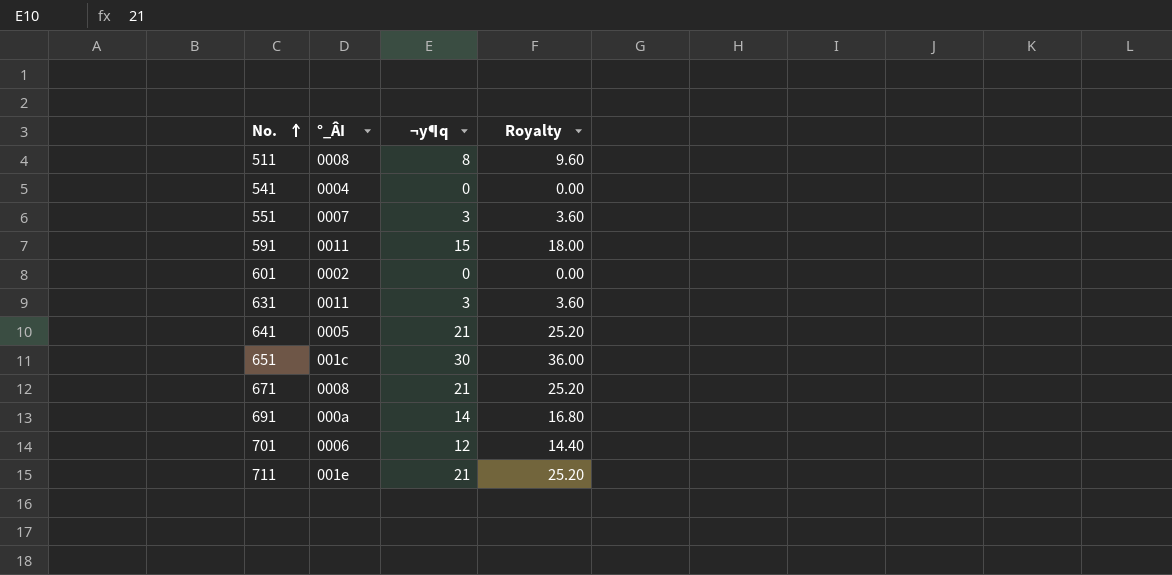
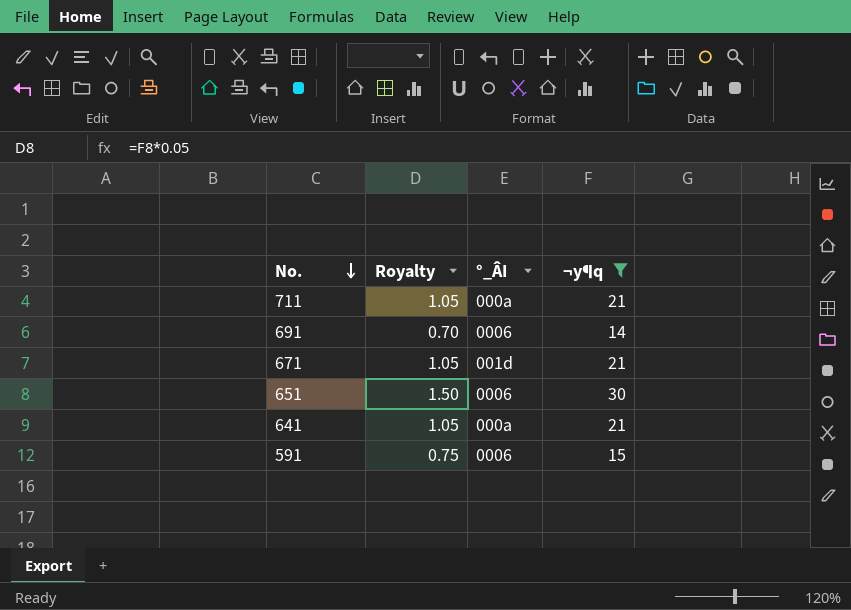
filter: none -> ¬y¶q >= 14
row order: No. ascending -> No. descending
column Royalty | formula: [¬y¶q] * 1.2 -> [¬y¶q] * 0.05
column Royalty | position: 4 -> 2
711 | °_ÂI: 001e -> 000a
691 | °_ÂI: 000a -> 0006
671 | °_ÂI: 0008 -> 001d
651 | °_ÂI: 001c -> 0006
641 | °_ÂI: 0005 -> 000a
591 | °_ÂI: 0011 -> 0006

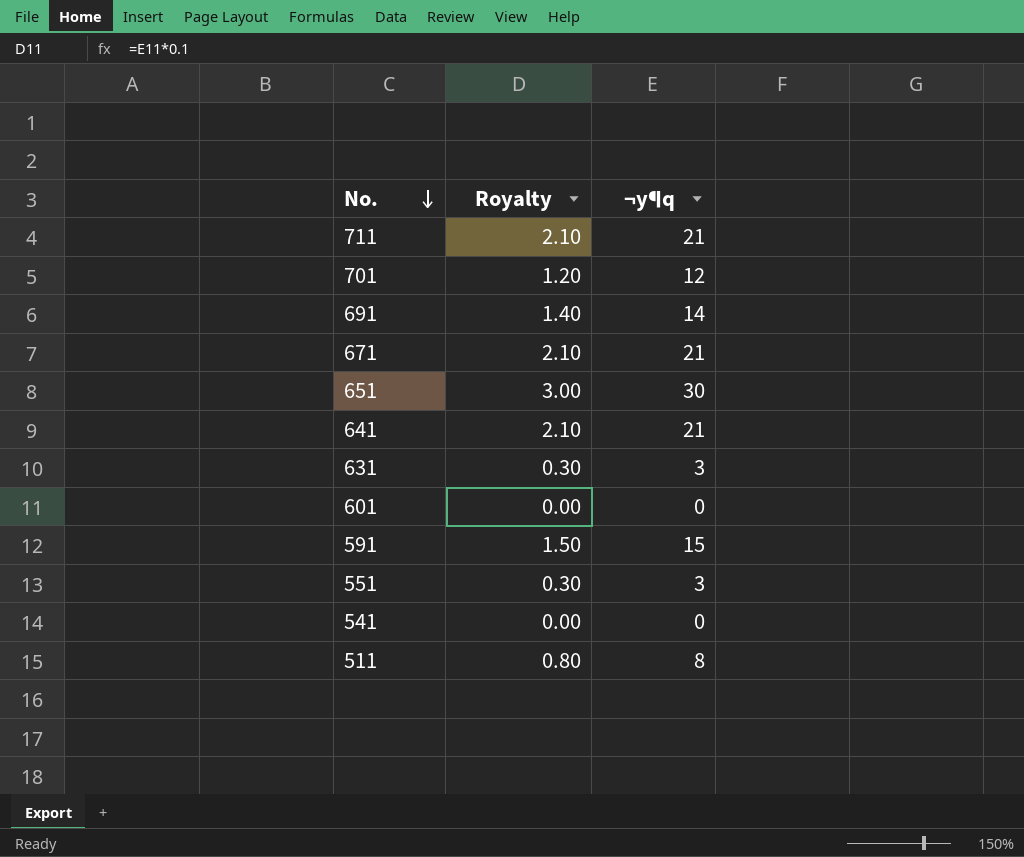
filter: ¬y¶q >= 14 -> none
column °_ÂI | position: 3 -> none
column Royalty | formula: [¬y¶q] * 0.05 -> [¬y¶q] * 0.1

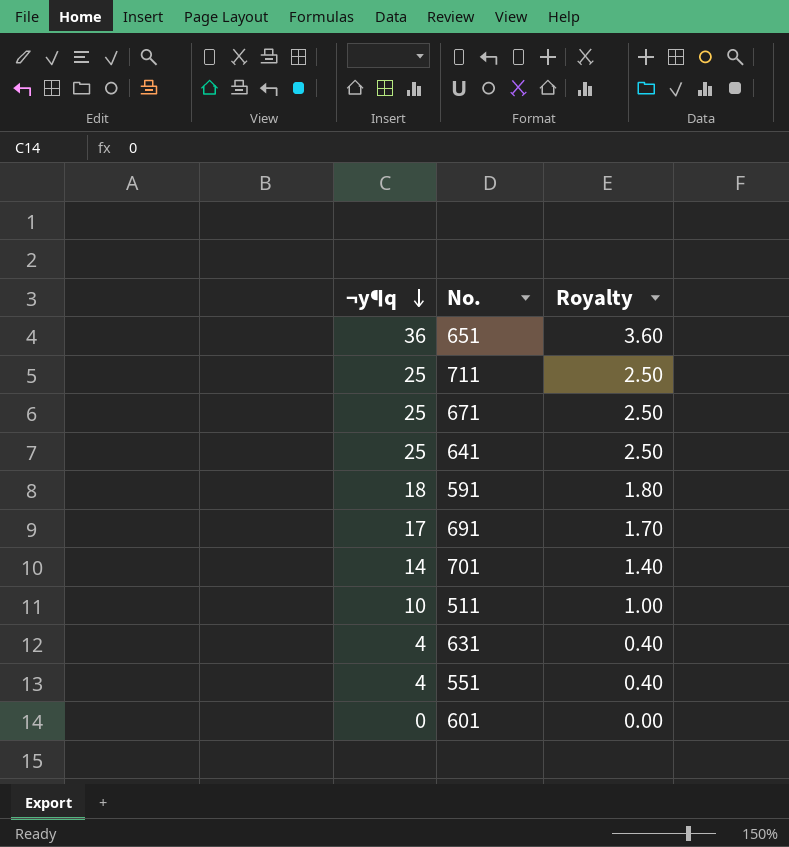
row order: No. descending -> ¬y¶q descending
column ¬y¶q | position: 3 -> 1
row 541: 0.00 | 0 -> none
651 | ¬y¶q: 30 -> 36
651 | Royalty: 3.00 -> 3.60
711 | ¬y¶q: 21 -> 25
711 | Royalty: 2.10 -> 2.50
671 | ¬y¶q: 21 -> 25
671 | Royalty: 2.10 -> 2.50
641 | ¬y¶q: 21 -> 25
641 | Royalty: 2.10 -> 2.50
591 | ¬y¶q: 15 -> 18
591 | Royalty: 1.50 -> 1.80
691 | ¬y¶q: 14 -> 17
691 | Royalty: 1.40 -> 1.70
701 | ¬y¶q: 12 -> 14
701 | Royalty: 1.20 -> 1.40
511 | ¬y¶q: 8 -> 10
511 | Royalty: 0.80 -> 1.00
631 | ¬y¶q: 3 -> 4
631 | Royalty: 0.30 -> 0.40
551 | ¬y¶q: 3 -> 4
551 | Royalty: 0.30 -> 0.40

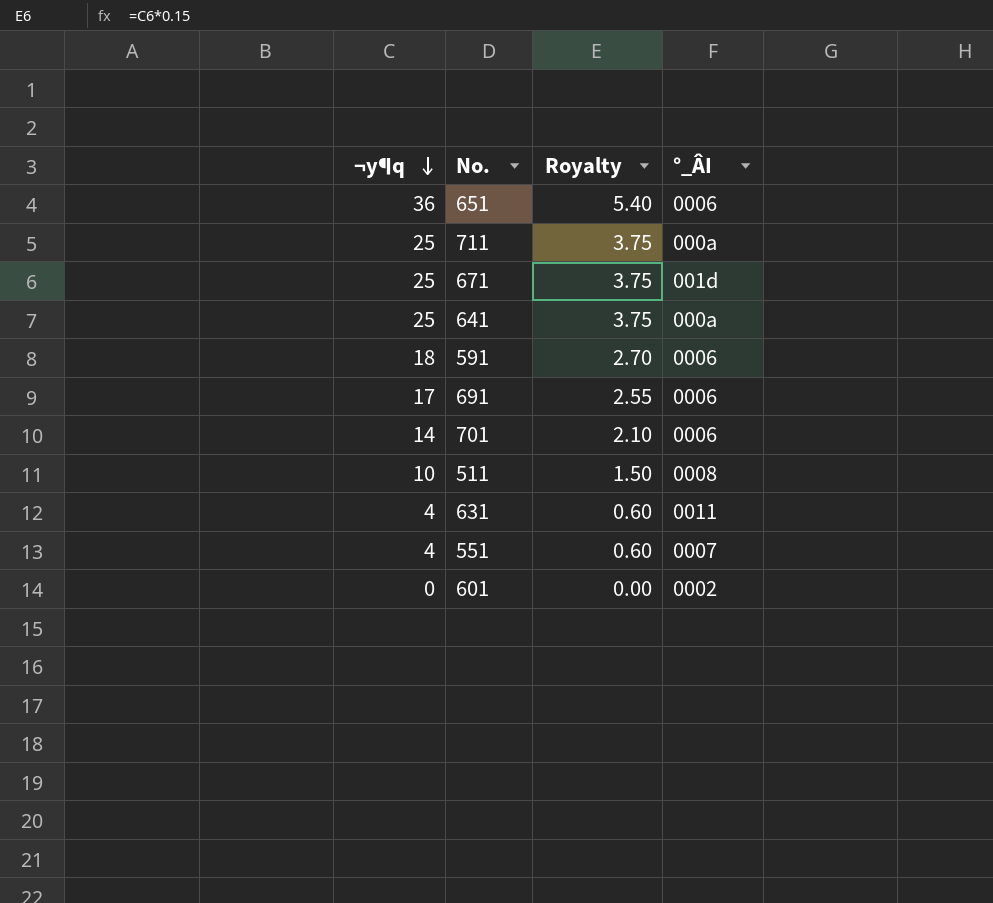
column Royalty | formula: [¬y¶q] * 0.1 -> [¬y¶q] * 0.15
column °_ÂI | position: none -> 4

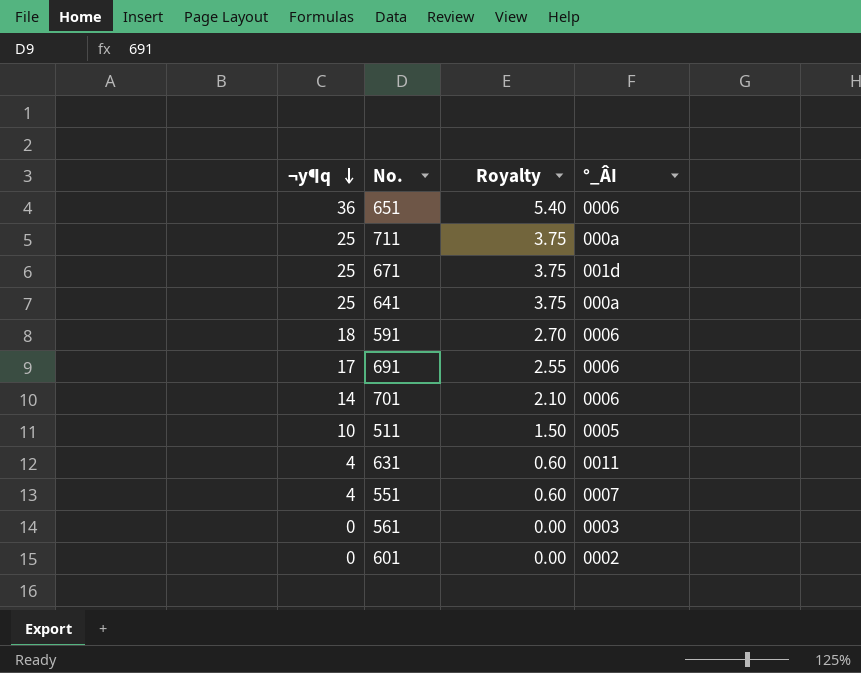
511 | °_ÂI: 0008 -> 0005
row 561: none -> 0 | 0.00 | 0003

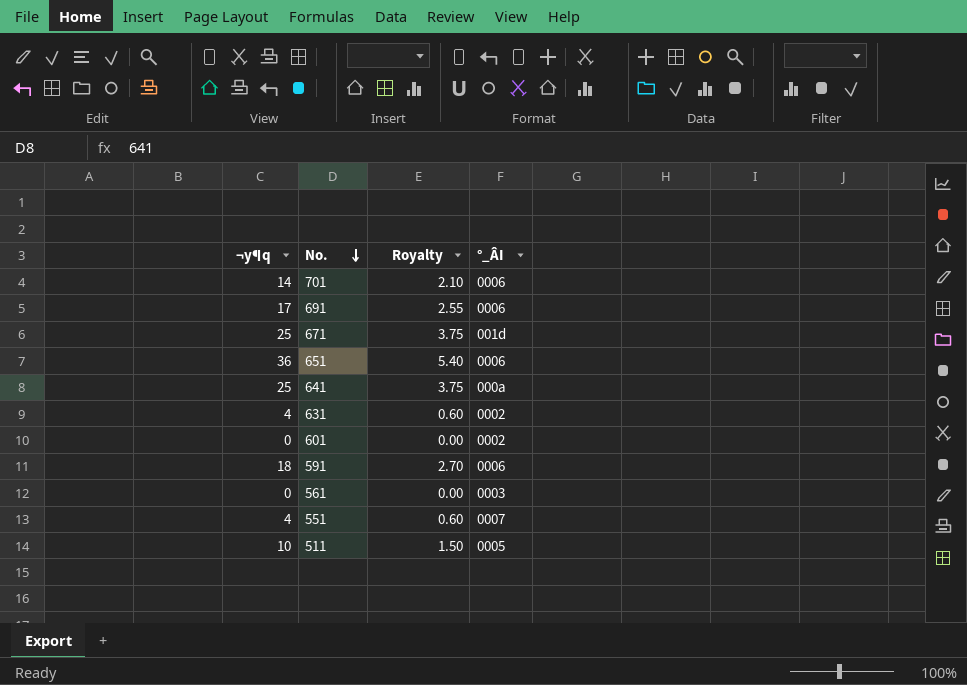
row order: ¬y¶q descending -> No. descending
row 711: 25 | 3.75 | 000a -> none
631 | °_ÂI: 0011 -> 0002

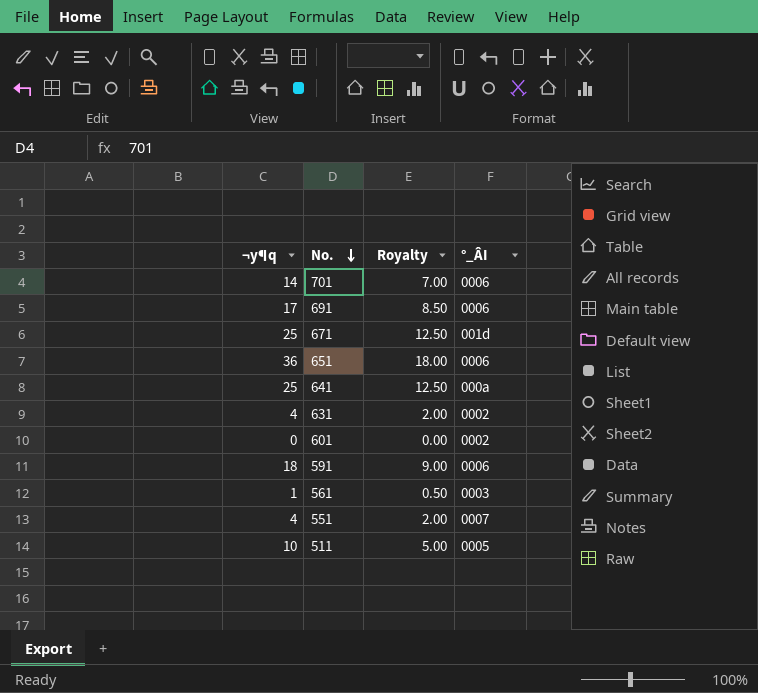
column Royalty | formula: [¬y¶q] * 0.15 -> [¬y¶q] * 0.5
561 | ¬y¶q: 0 -> 1

